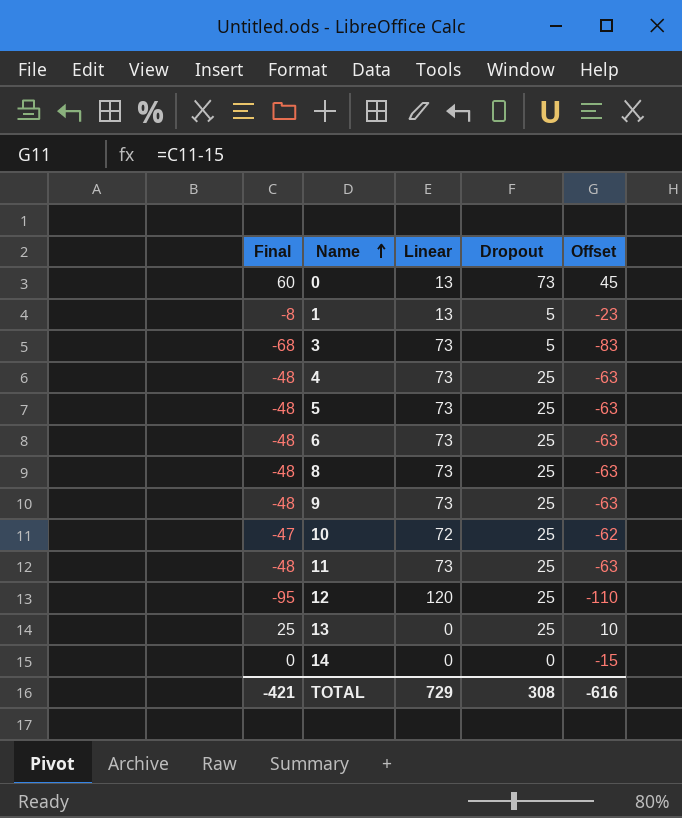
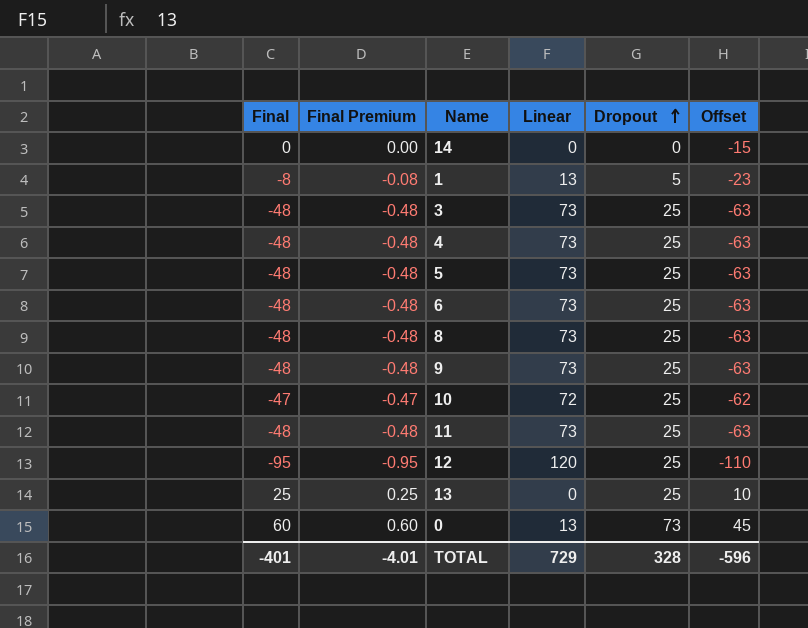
row order: Name ascending -> Dropout ascending
column Final Premium | formula: none -> [Final] * 0.01
3 | Final: -68 -> -48
3 | Dropout: 5 -> 25
3 | Offset: -83 -> -63
TOTAL | Final: -421 -> -401
TOTAL | Dropout: 308 -> 328
TOTAL | Offset: -616 -> -596

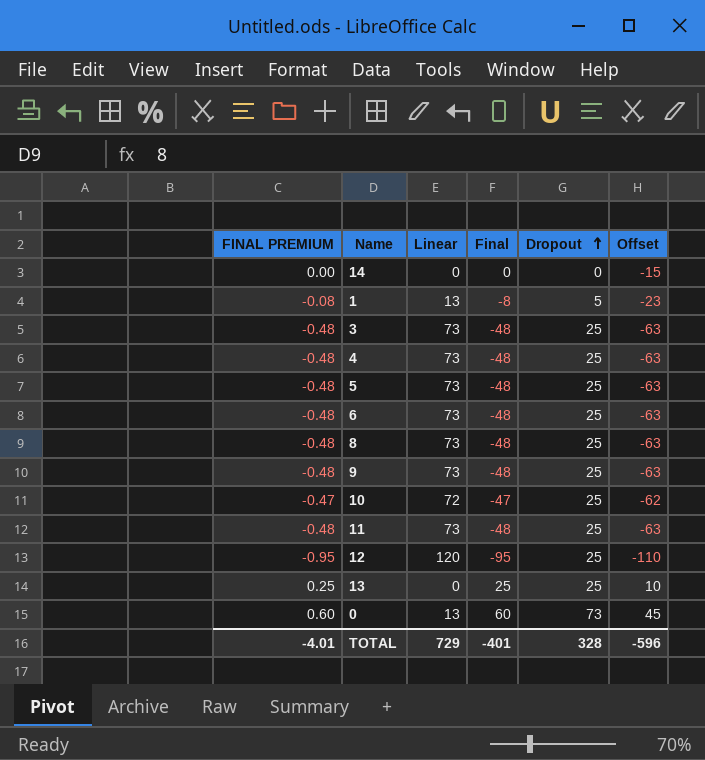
column name: Final Premium -> FINAL PREMIUM
column Final | position: 1 -> 4

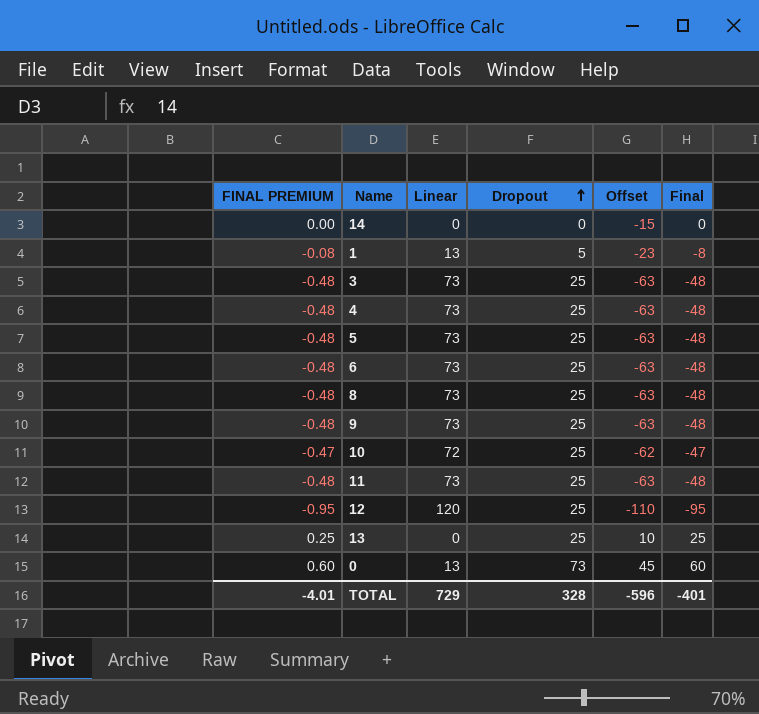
column Final | position: 4 -> 6

